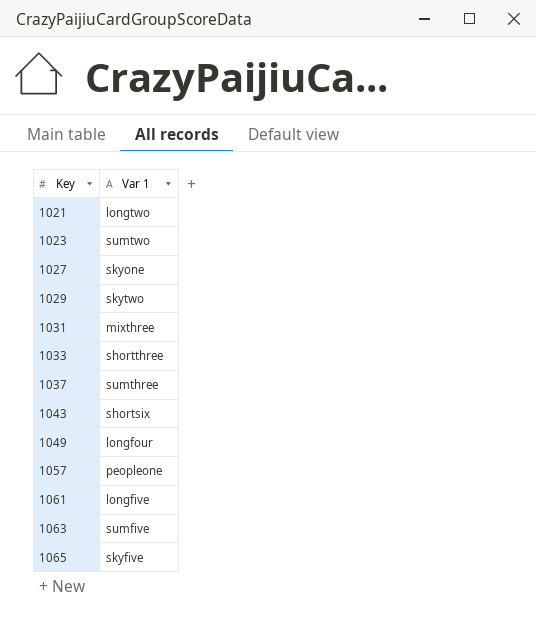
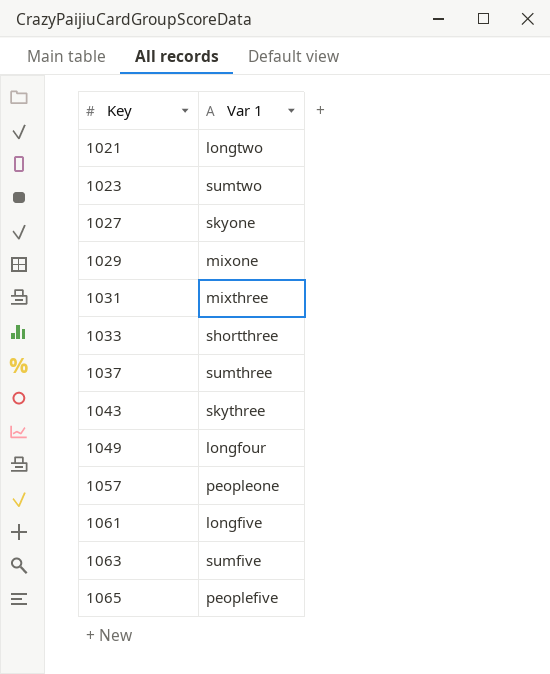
1029 | Var 1: skytwo -> mixone
1043 | Var 1: shortsix -> skythree
1065 | Var 1: skyfive -> peoplefive

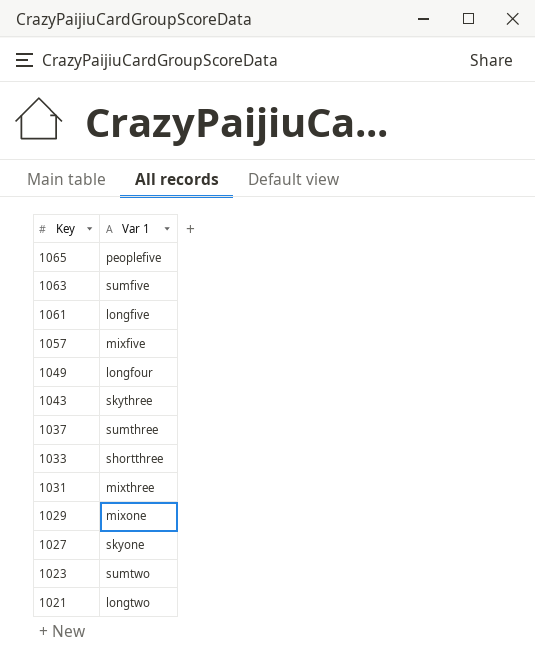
row order: Key ascending -> Key descending
1057 | Var 1: peopleone -> mixfive

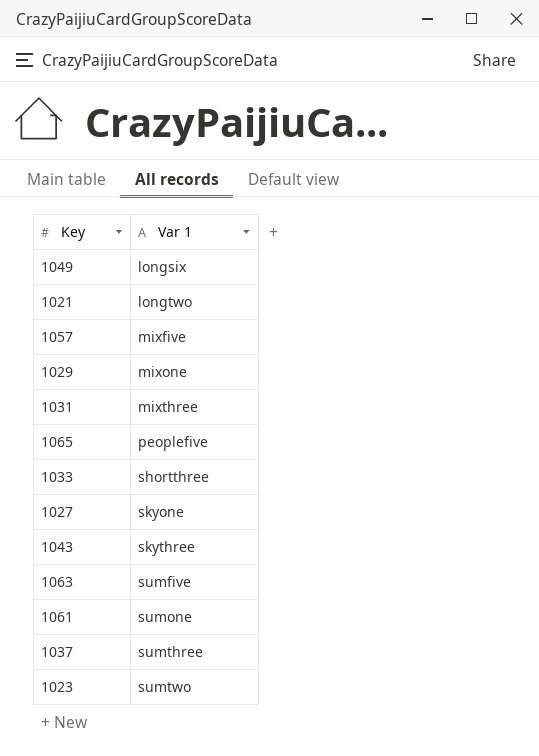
row order: Key descending -> Var 1 ascending
1049 | Var 1: longfour -> longsix
1061 | Var 1: longfive -> sumone

